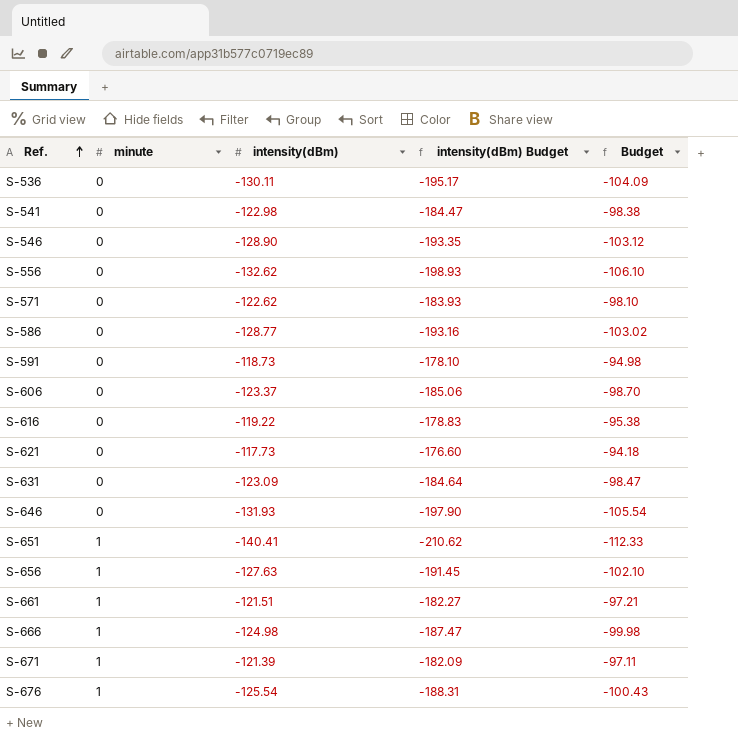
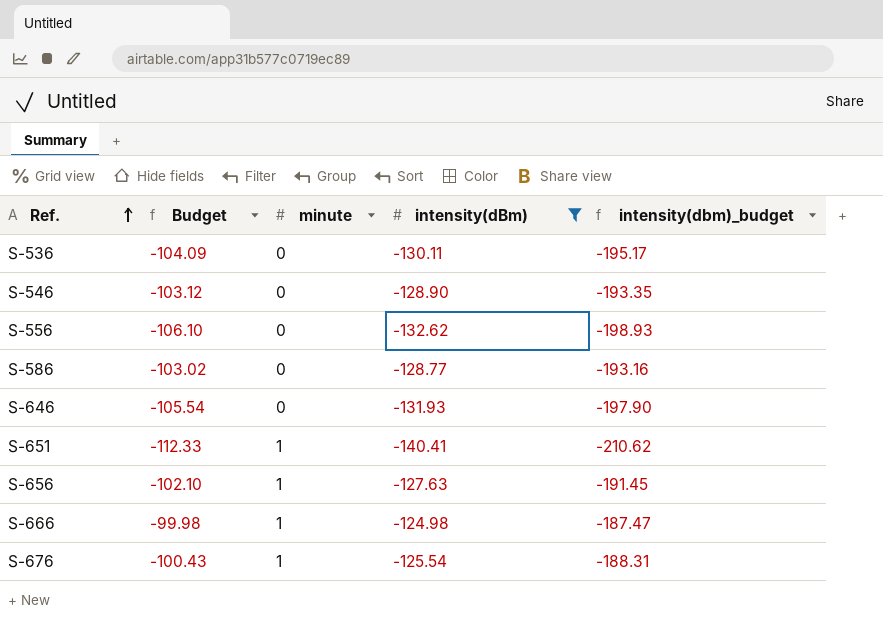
filter: none -> intensity(dBm) <= -124.98
column Budget | position: 5 -> 2
column name: intensity(dBm) Budget -> intensity(dbm)_budget

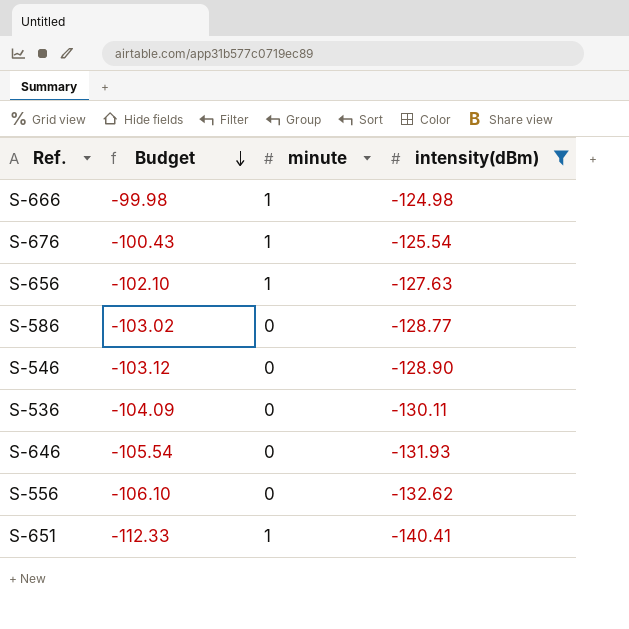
row order: Ref. ascending -> Budget descending
column intensity(dbm)_budget | formula: [intensity(dBm)] * 1.5 -> none

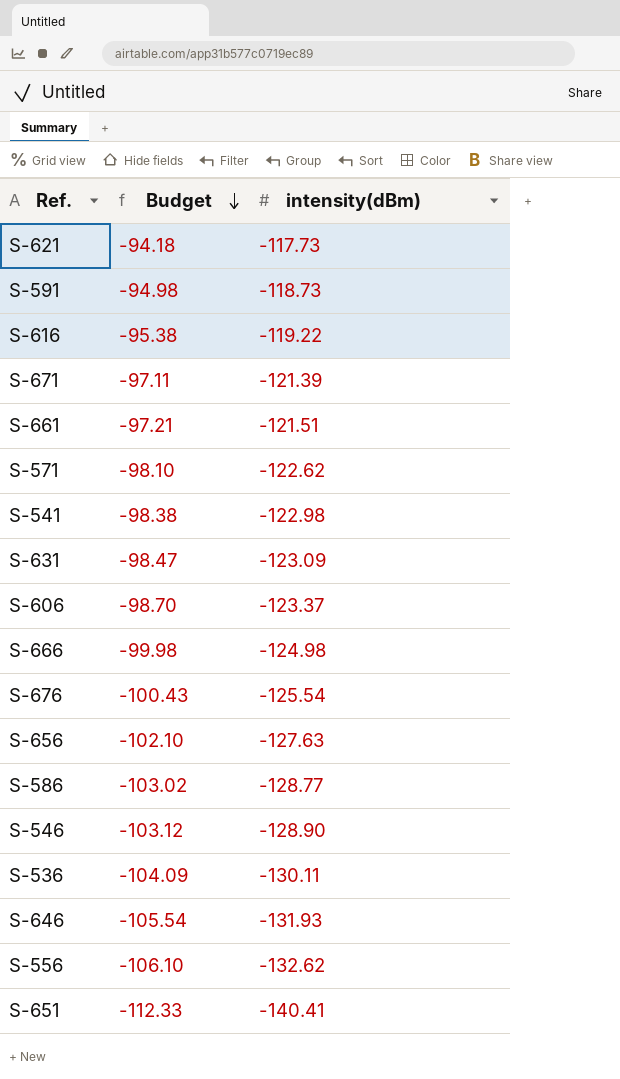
filter: intensity(dBm) <= -124.98 -> none
column minute | position: 3 -> none

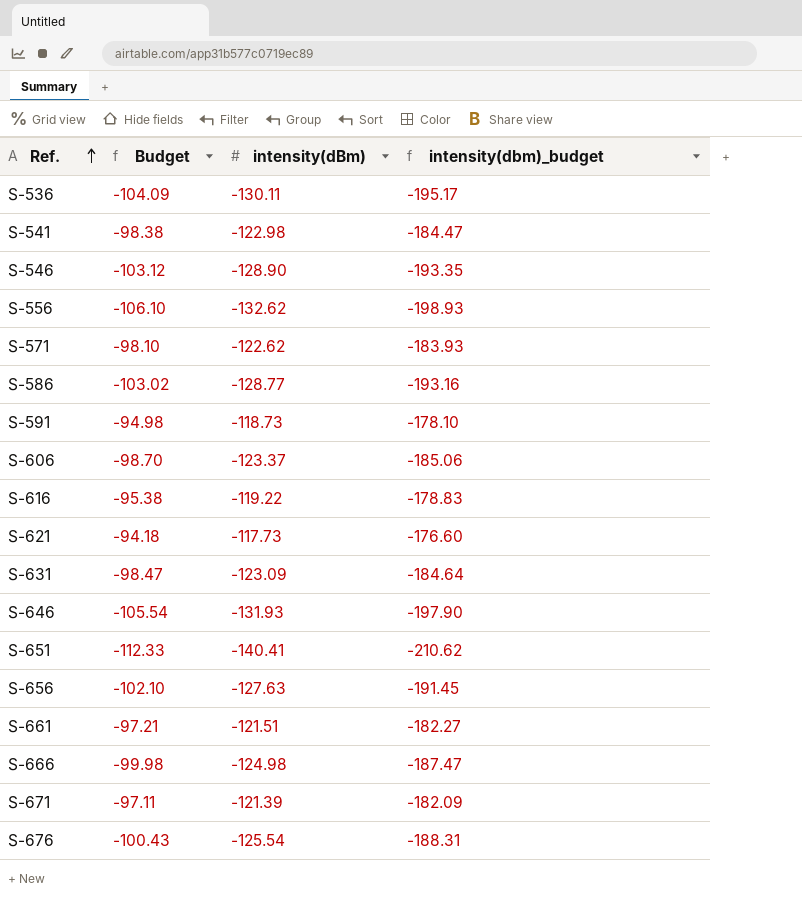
row order: Budget descending -> Ref. ascending
column intensity(dbm)_budget | formula: none -> [intensity(dBm)] * 1.5

